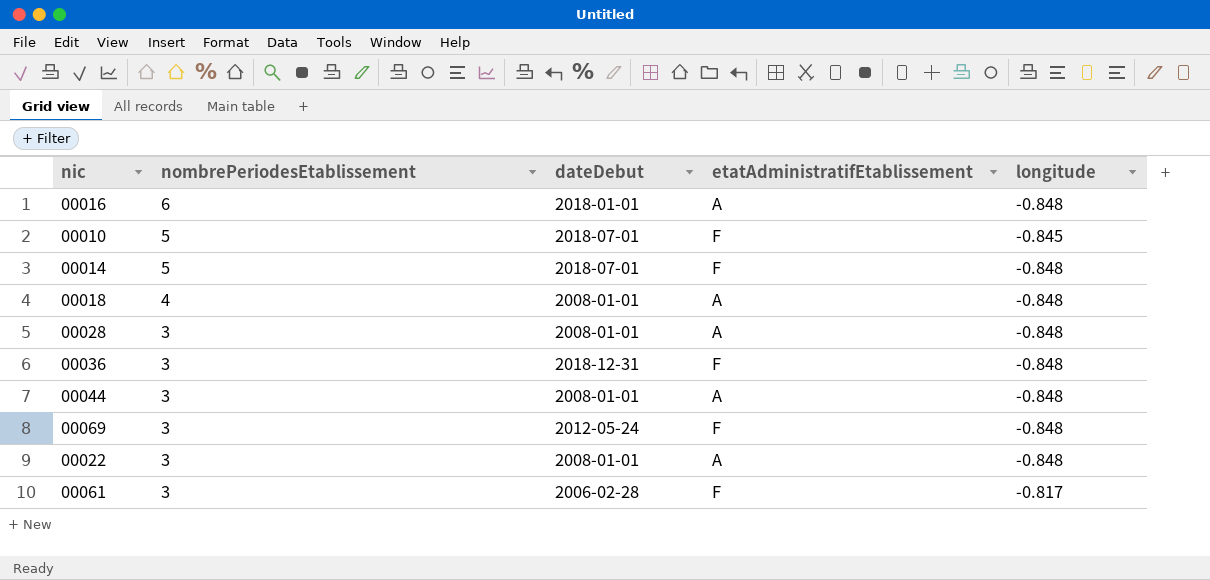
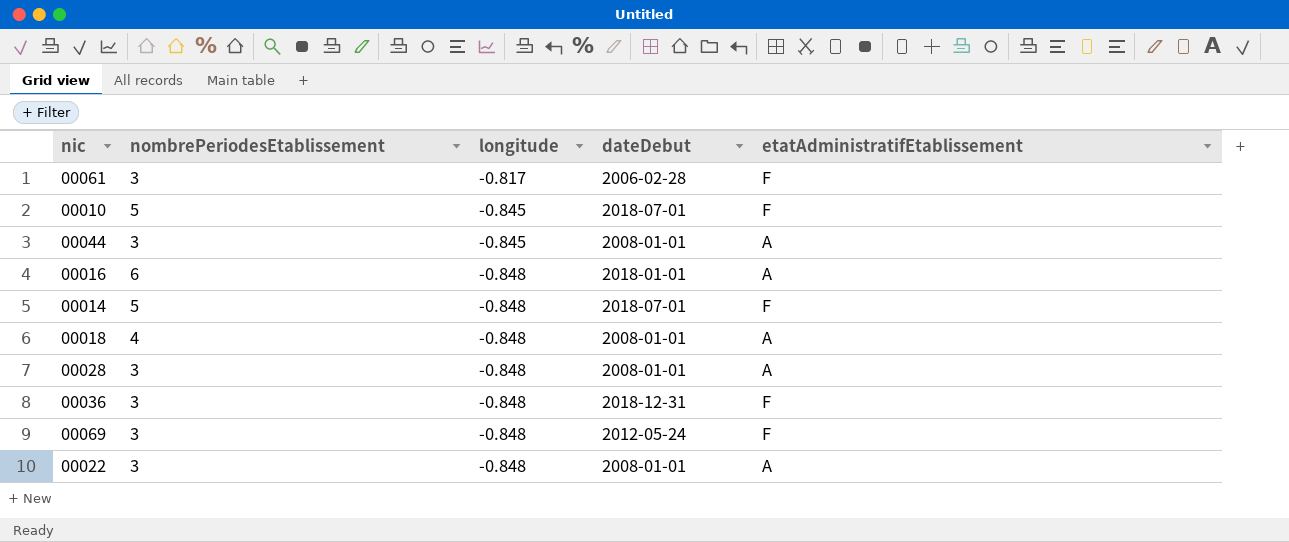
row order: nombrePeriodesEtablissement descending -> longitude descending
column longitude | position: 5 -> 3
00044 | longitude: -0.848 -> -0.845

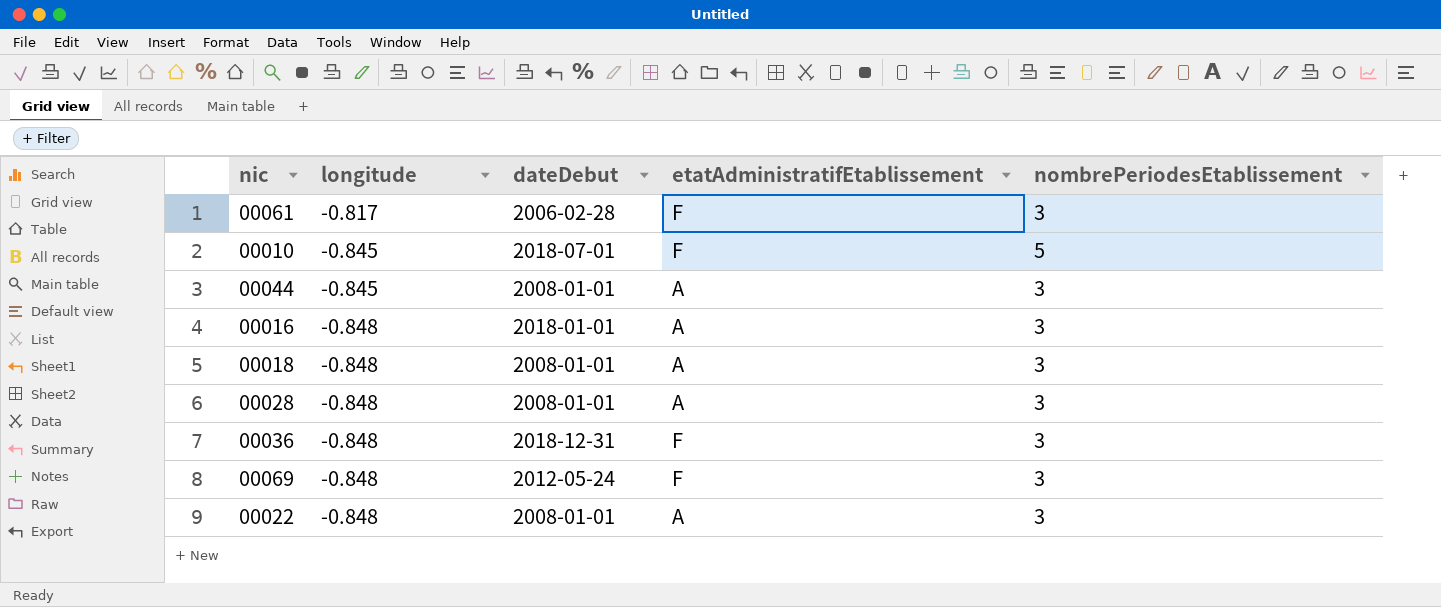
column nombrePeriodesEtablissement | position: 2 -> 5
row 00014: 5 | -0.848 | 2018-07-01 | F -> none
00016 | nombrePeriodesEtablissement: 6 -> 3
00018 | nombrePeriodesEtablissement: 4 -> 3

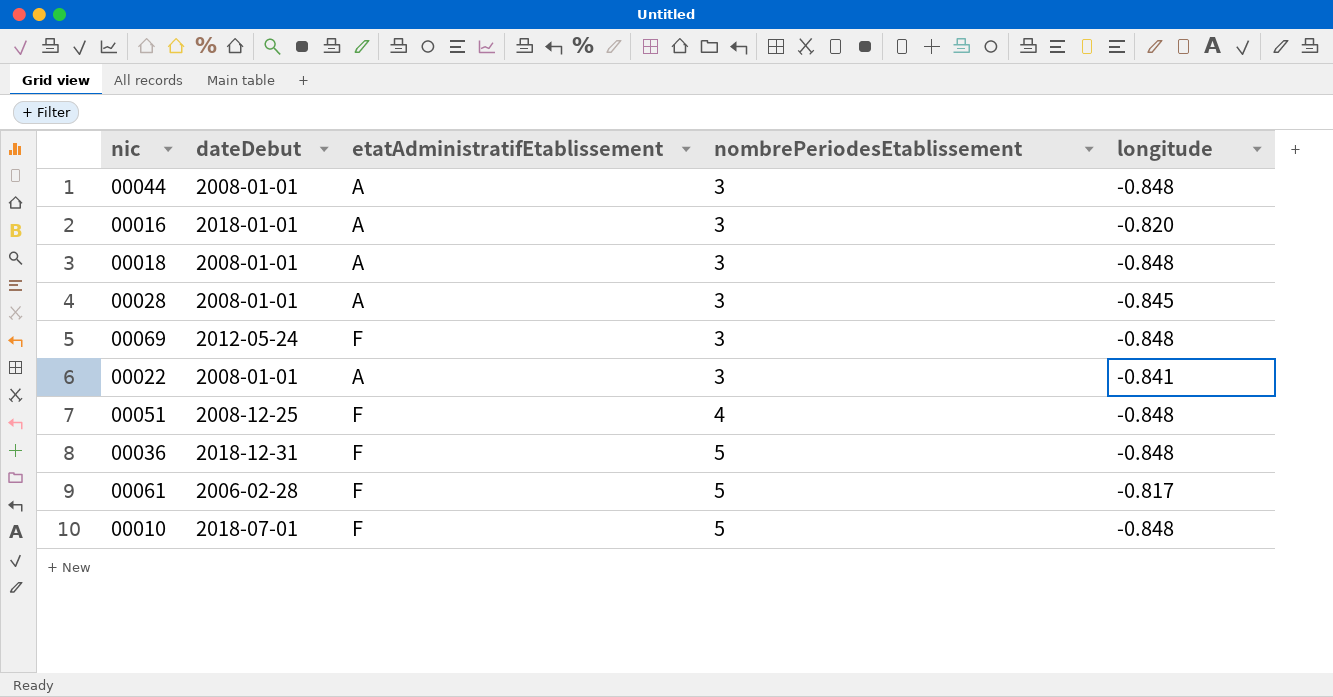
row order: longitude descending -> nombrePeriodesEtablissement ascending
column longitude | position: 2 -> 5
00044 | longitude: -0.845 -> -0.848
00016 | longitude: -0.848 -> -0.820
00028 | longitude: -0.848 -> -0.845
00022 | longitude: -0.848 -> -0.841
row 00051: none -> 2008-12-25 | F | 4 | -0.848
00036 | nombrePeriodesEtablissement: 3 -> 5
00061 | nombrePeriodesEtablissement: 3 -> 5
00010 | longitude: -0.845 -> -0.848

